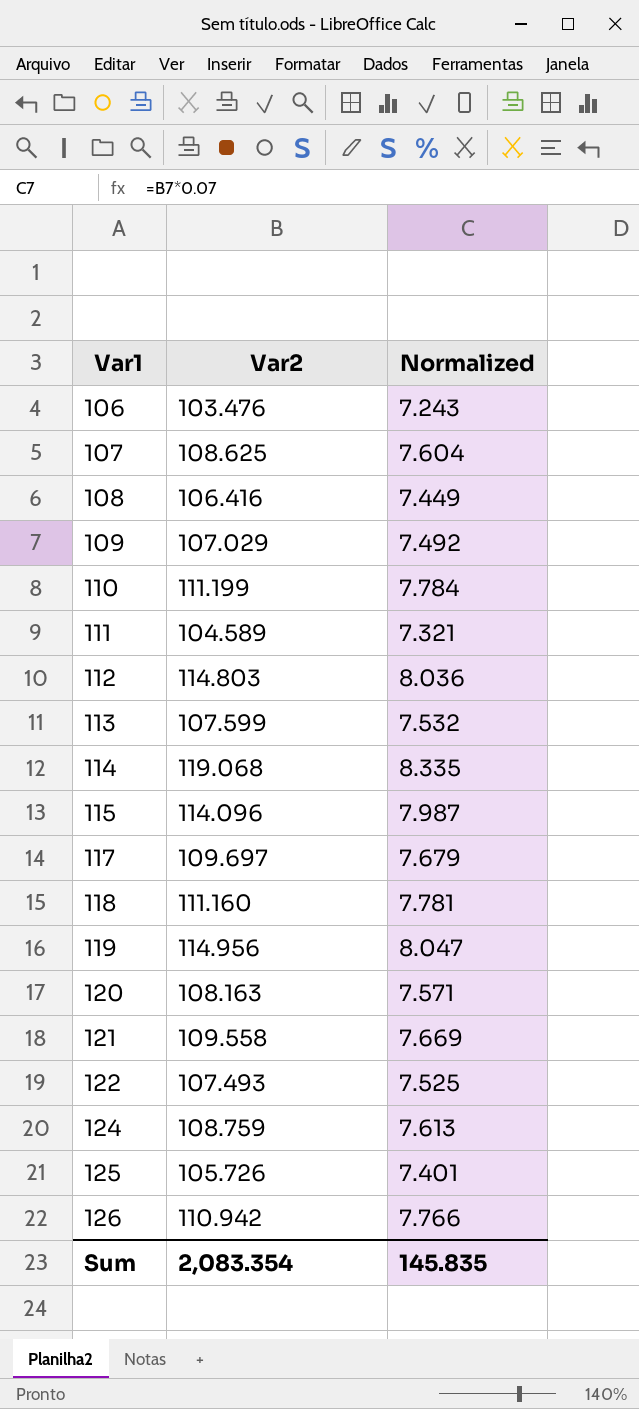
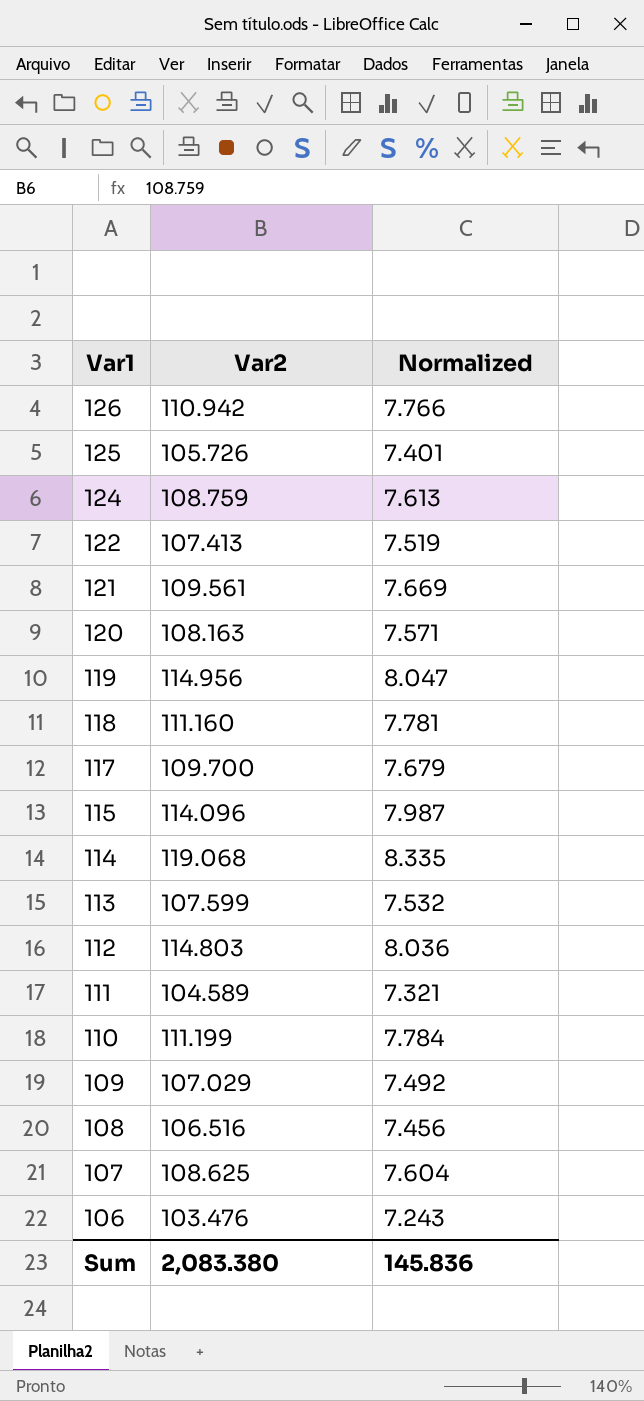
row order: Var1 ascending -> Var1 descending
122 | Var2: 107.493 -> 107.413
122 | Normalized: 7.525 -> 7.519
121 | Var2: 109.558 -> 109.561
117 | Var2: 109.697 -> 109.700
108 | Var2: 106.416 -> 106.516
108 | Normalized: 7.449 -> 7.456
Sum | Var2: 2,083.354 -> 2,083.380
Sum | Normalized: 145.835 -> 145.836

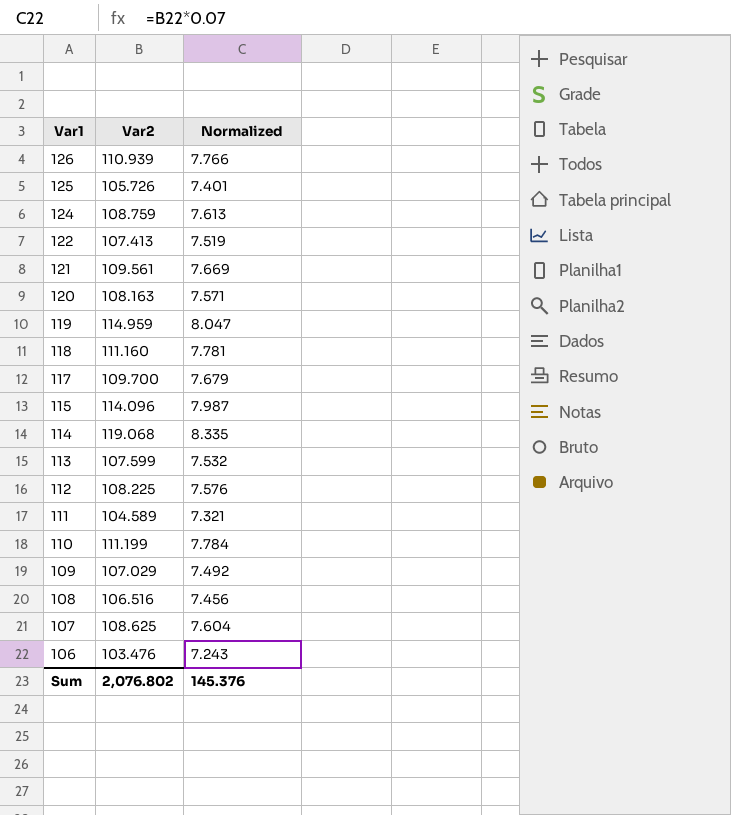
126 | Var2: 110.942 -> 110.939
119 | Var2: 114.956 -> 114.959
112 | Var2: 114.803 -> 108.225
112 | Normalized: 8.036 -> 7.576
Sum | Var2: 2,083.380 -> 2,076.802
Sum | Normalized: 145.836 -> 145.376

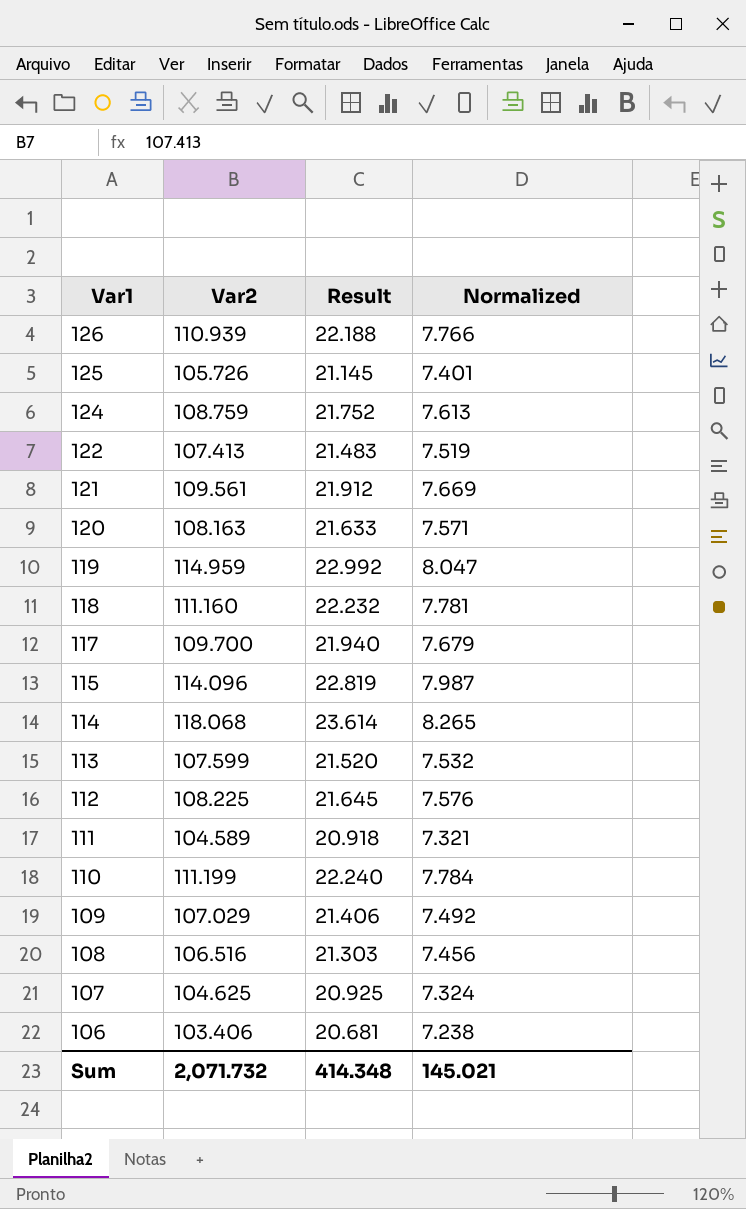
column Result | formula: none -> [Var2] * 0.2
114 | Var2: 119.068 -> 118.068
114 | Normalized: 8.335 -> 8.265
107 | Var2: 108.625 -> 104.625
107 | Normalized: 7.604 -> 7.324
106 | Var2: 103.476 -> 103.406
106 | Normalized: 7.243 -> 7.238
Sum | Var2: 2,076.802 -> 2,071.732
Sum | Normalized: 145.376 -> 145.021

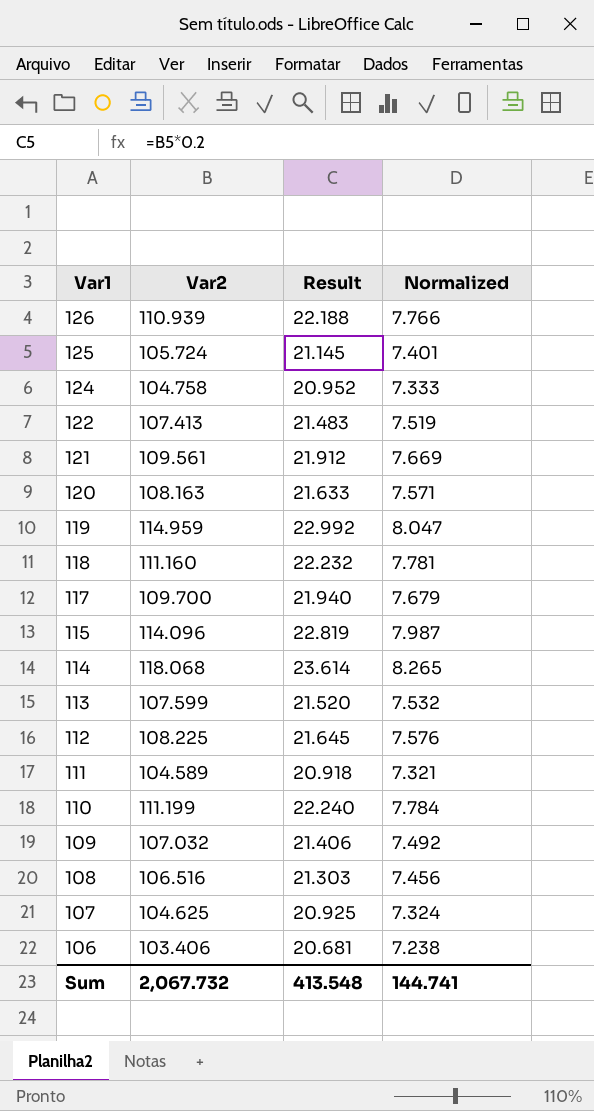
125 | Var2: 105.726 -> 105.724
124 | Var2: 108.759 -> 104.758
124 | Result: 21.752 -> 20.952
124 | Normalized: 7.613 -> 7.333
109 | Var2: 107.029 -> 107.032
Sum | Var2: 2,071.732 -> 2,067.732
Sum | Result: 414.348 -> 413.548
Sum | Normalized: 145.021 -> 144.741

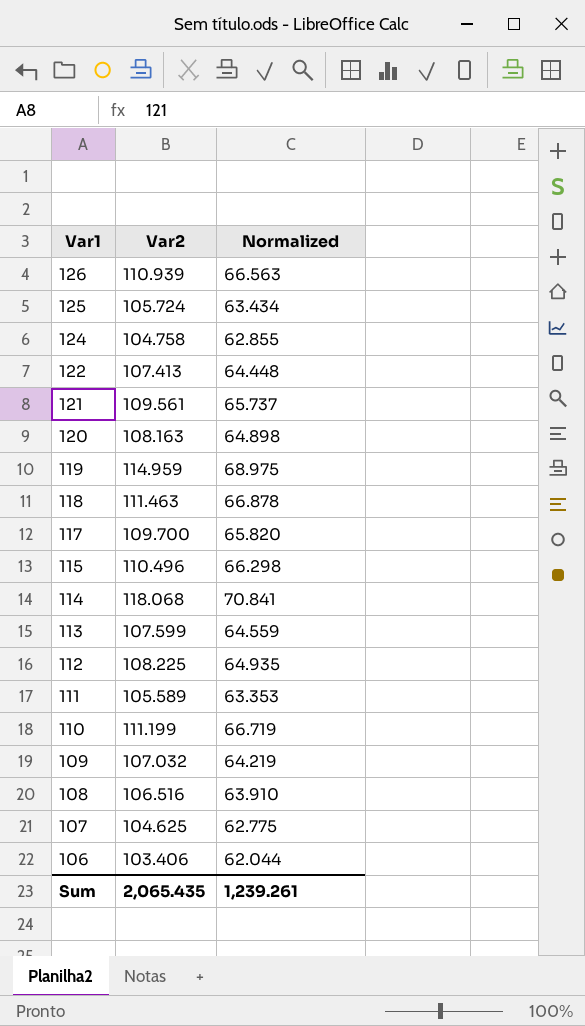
column Result | formula: [Var2] * 0.2 -> none
column Normalized | formula: [Var2] * 0.07 -> [Var2] * 0.6
118 | Var2: 111.160 -> 111.463
115 | Var2: 114.096 -> 110.496
111 | Var2: 104.589 -> 105.589
Sum | Var2: 2,067.732 -> 2,065.435
Sum | Normalized: 144.741 -> 1,239.261

